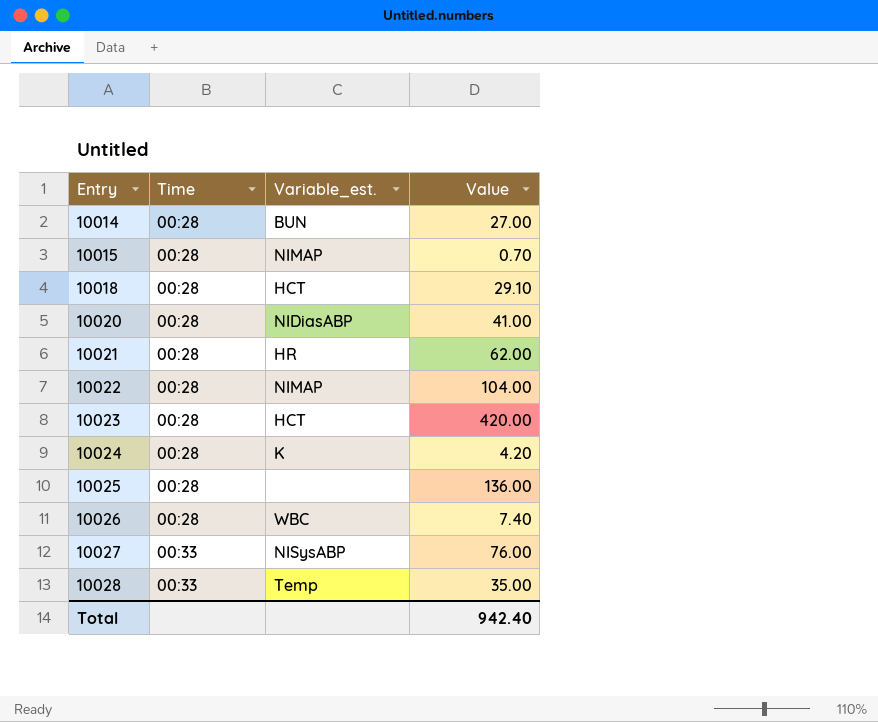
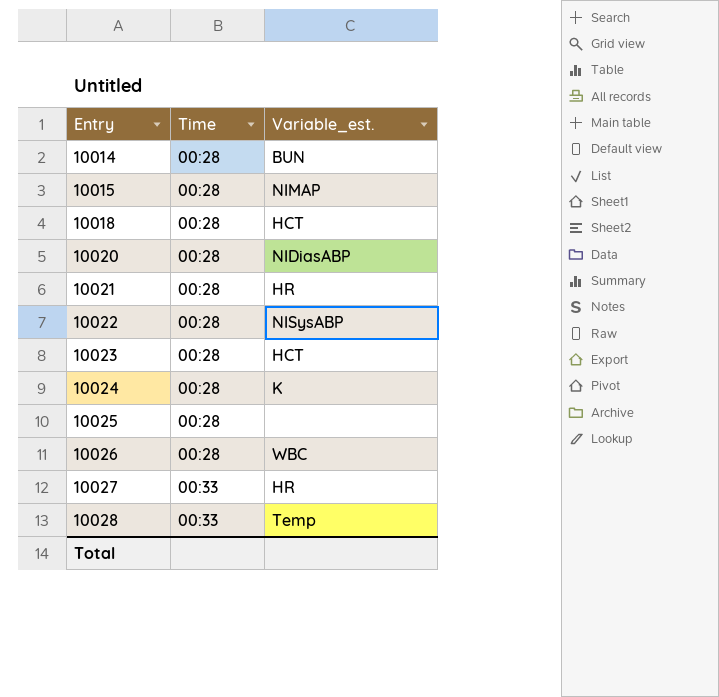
column Value | position: 4 -> none
10022 | Variable_est.: NIMAP -> NISysABP
10027 | Variable_est.: NISysABP -> HR

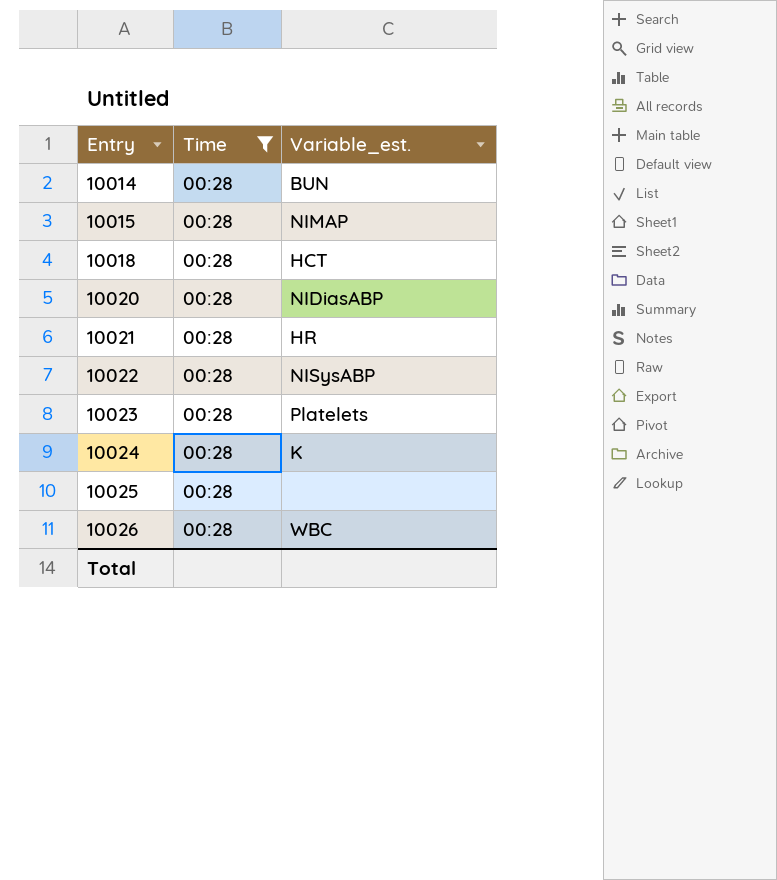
filter: none -> Time = 00:28
10023 | Variable_est.: HCT -> Platelets

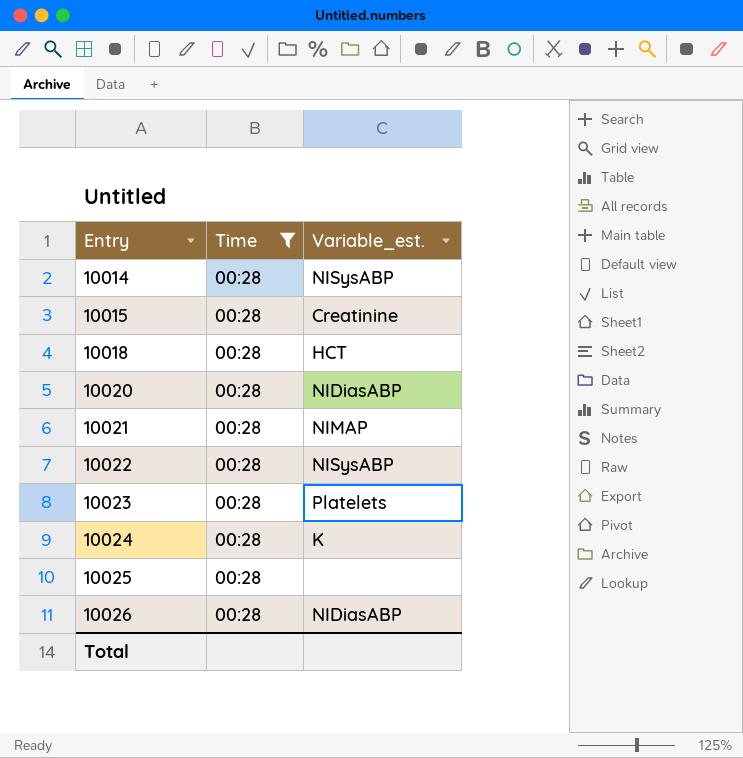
10014 | Variable_est.: BUN -> NISysABP
10015 | Variable_est.: NIMAP -> Creatinine
10021 | Variable_est.: HR -> NIMAP
10026 | Variable_est.: WBC -> NIDiasABP

